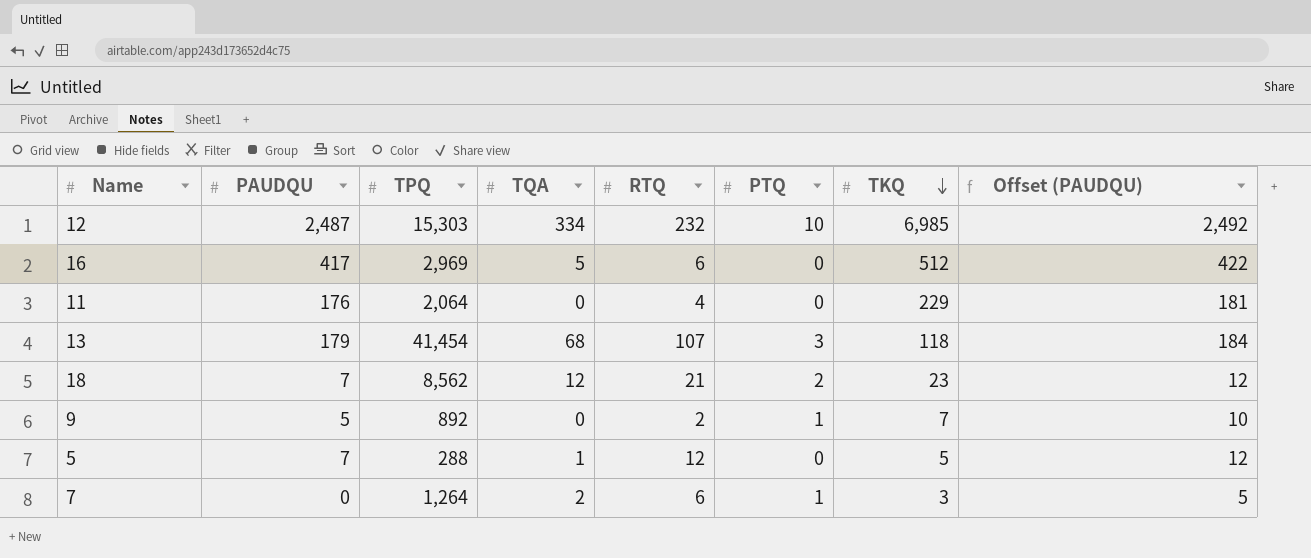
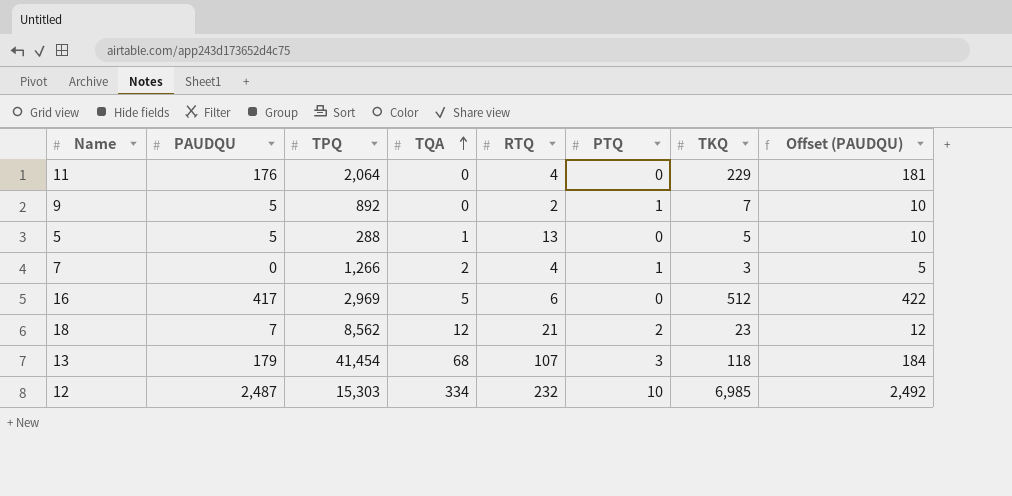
row order: TKQ descending -> TQA ascending
5 | PAUDQU: 7 -> 5
5 | RTQ: 12 -> 13
5 | Offset (PAUDQU): 12 -> 10
7 | TPQ: 1,264 -> 1,266
7 | RTQ: 6 -> 4

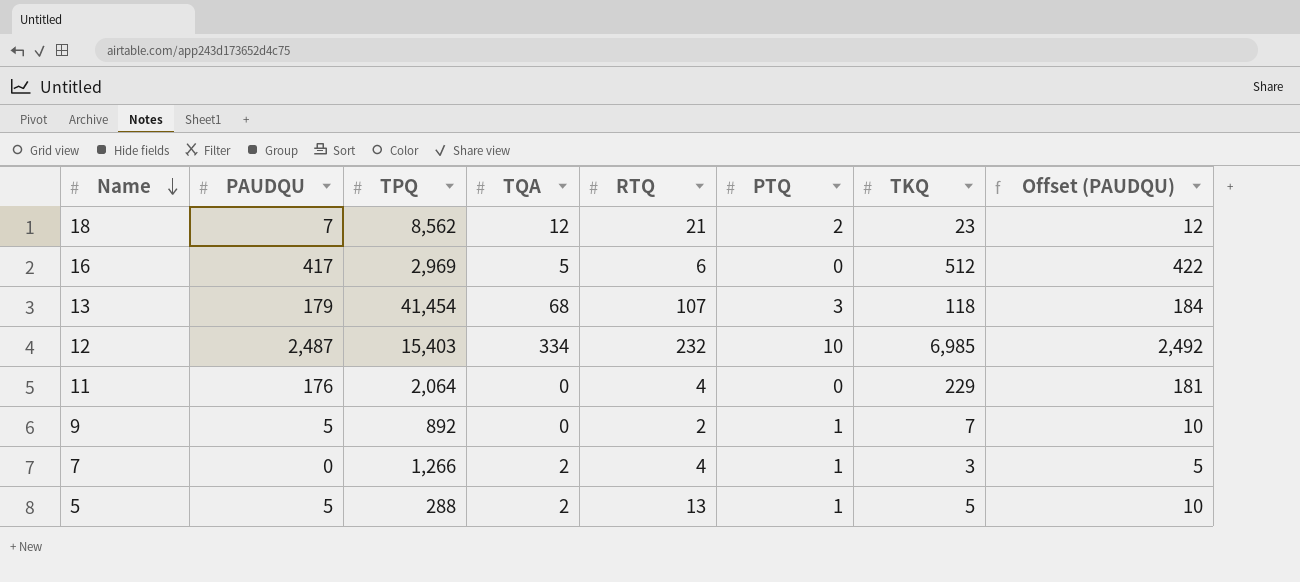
row order: TQA ascending -> Name descending
12 | TPQ: 15,303 -> 15,403
5 | TQA: 1 -> 2
5 | PTQ: 0 -> 1

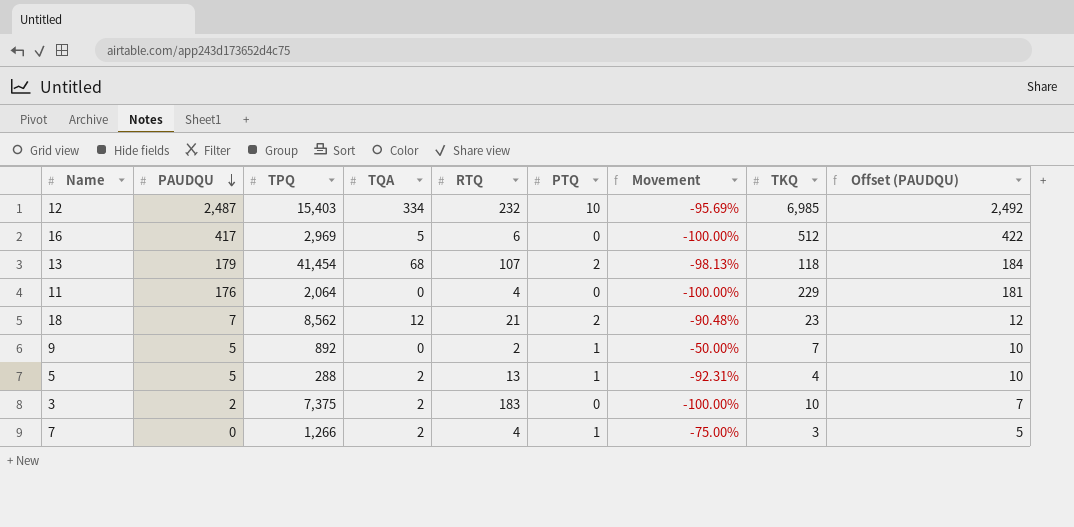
row order: Name descending -> PAUDQU descending
column Movement | formula: none -> ([PTQ] - [RTQ]) / [RTQ]
13 | PTQ: 3 -> 2
5 | TKQ: 5 -> 4
row 3: none -> 2 | 7,375 | 2 | 183 | 0 | -100.00% | 10 | 7

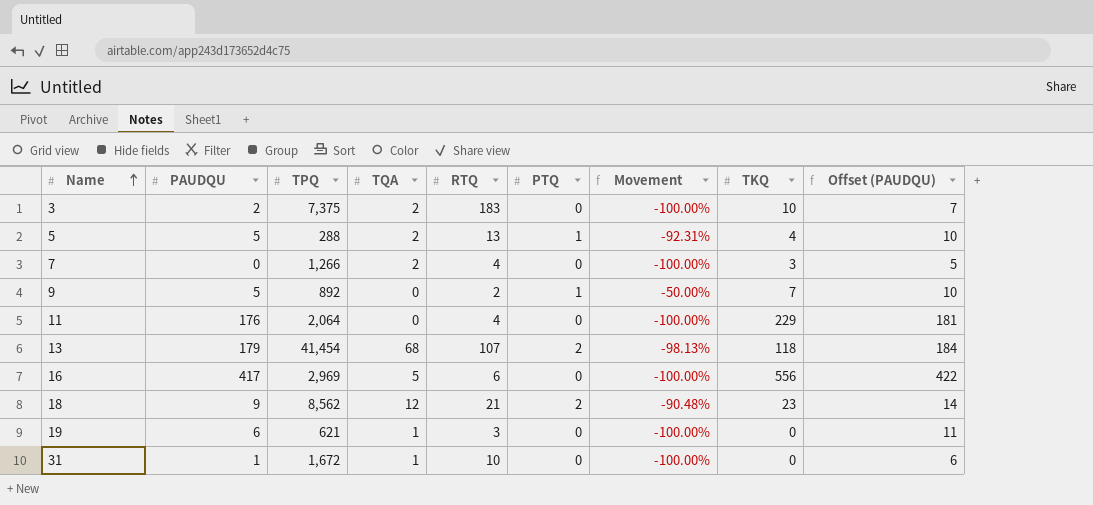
row order: PAUDQU descending -> Name ascending
row 12: 2,487 | 15,403 | 334 | 232 | 10 | -95.69% | 6,985 | 2,492 -> none
7 | PTQ: 1 -> 0
7 | Movement: -75.00% -> -100.00%
16 | TKQ: 512 -> 556
18 | PAUDQU: 7 -> 9
18 | Offset (PAUDQU): 12 -> 14
row 19: none -> 6 | 621 | 1 | 3 | 0 | -100.00% | 0 | 11
row 31: none -> 1 | 1,672 | 1 | 10 | 0 | -100.00% | 0 | 6

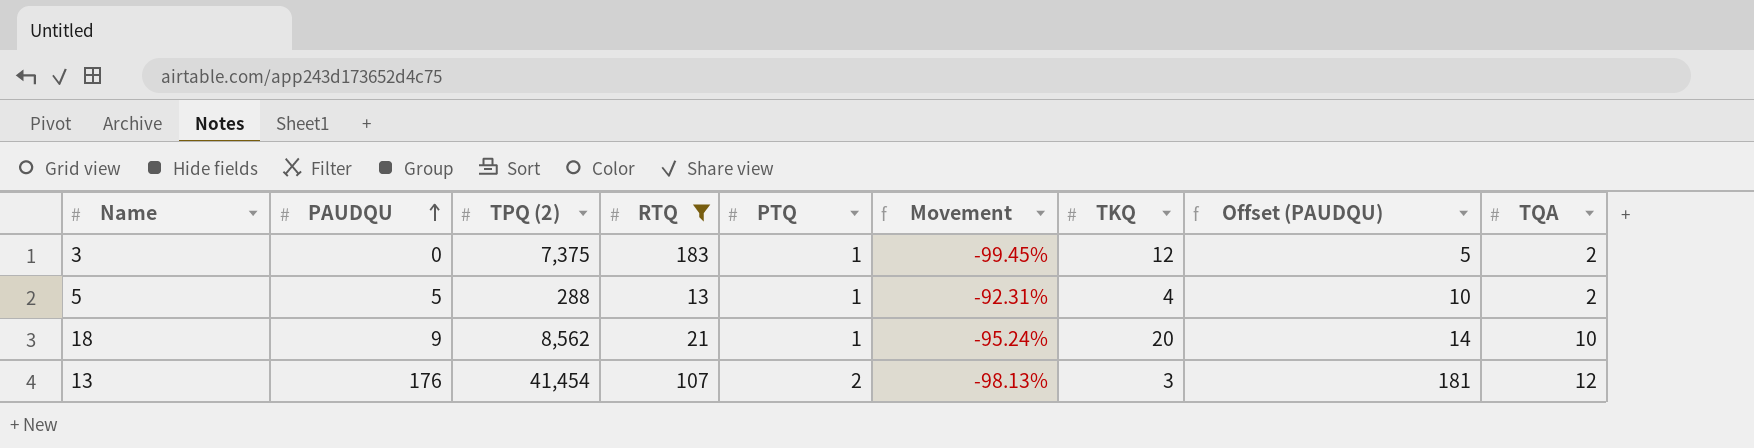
filter: none -> RTQ >= 13
row order: Name ascending -> PAUDQU ascending
column name: TPQ -> TPQ (2)
column TQA | position: 4 -> 9
3 | PAUDQU: 2 -> 0
3 | PTQ: 0 -> 1
3 | Movement: -100.00% -> -99.45%
3 | TKQ: 10 -> 12
3 | Offset (PAUDQU): 7 -> 5
18 | PTQ: 2 -> 1
18 | Movement: -90.48% -> -95.24%
18 | TKQ: 23 -> 20
18 | TQA: 12 -> 10
13 | PAUDQU: 179 -> 176
13 | TKQ: 118 -> 3
13 | Offset (PAUDQU): 184 -> 181
13 | TQA: 68 -> 12

